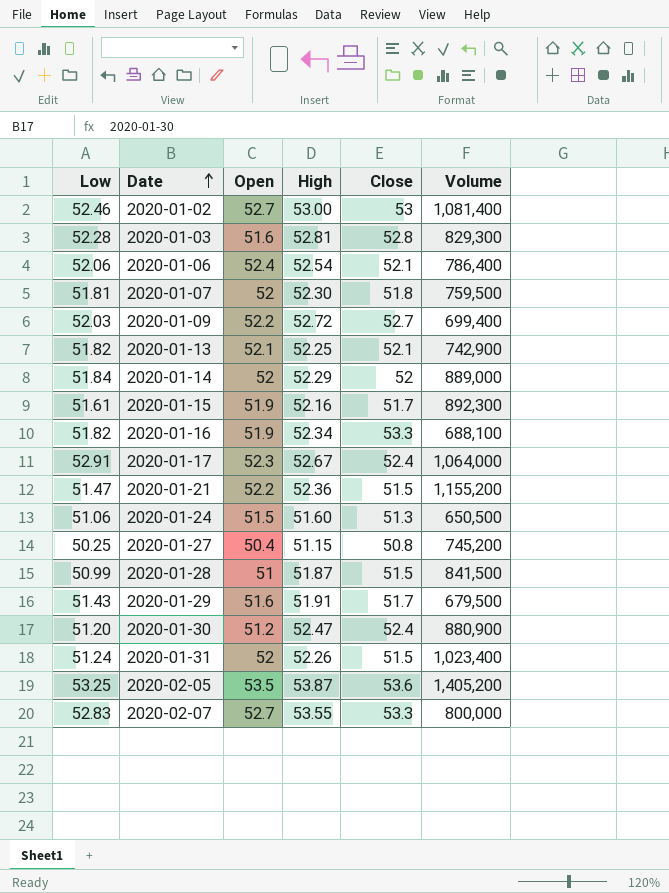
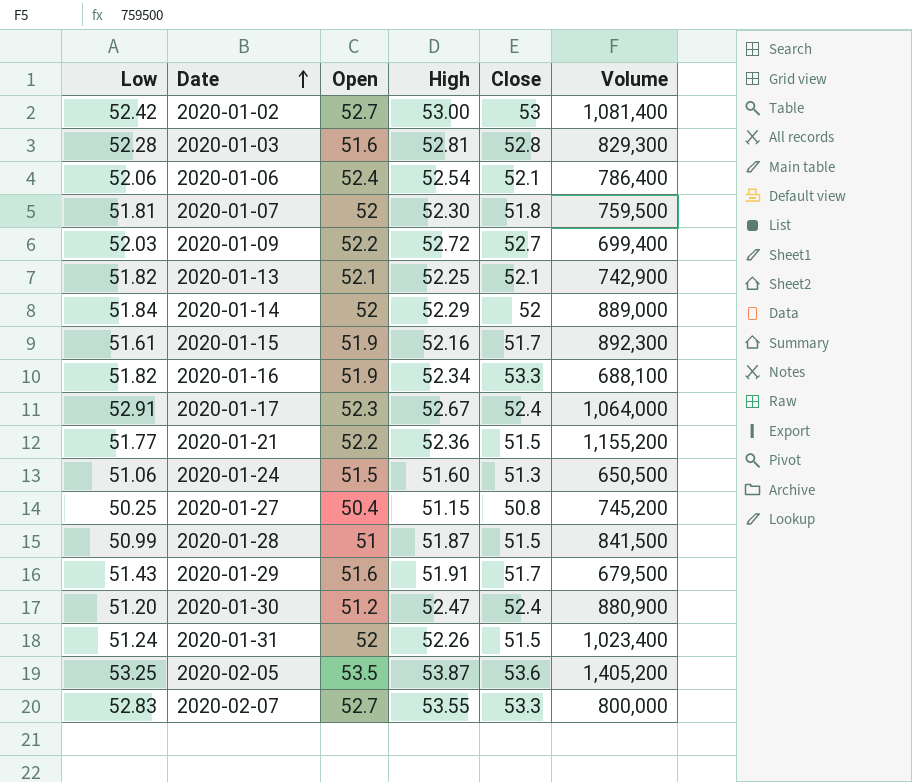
2020-01-02 | Low: 52.46 -> 52.42
2020-01-21 | Low: 51.47 -> 51.77

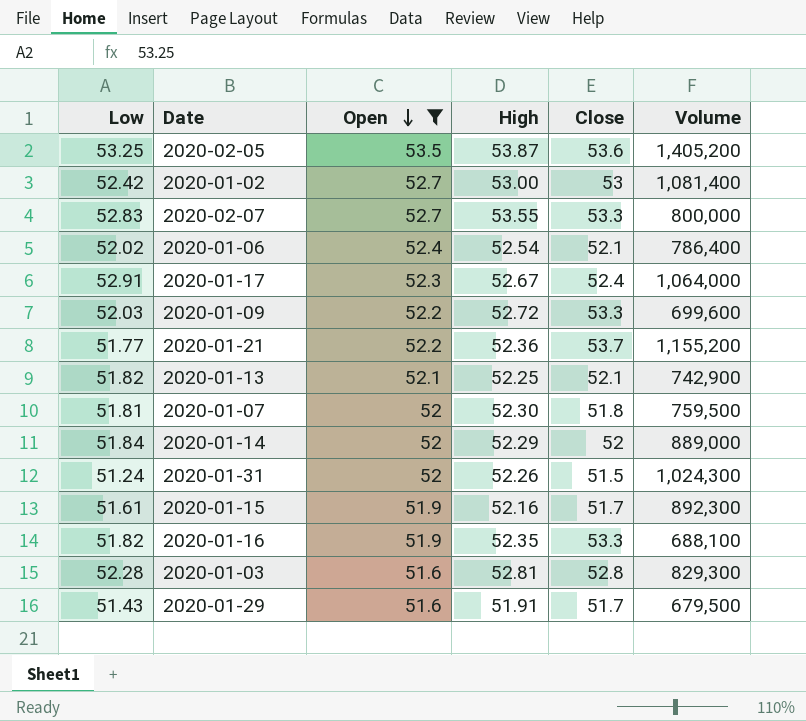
filter: none -> Open >= 51.6
row order: Date ascending -> Open descending
2020-01-06 | Low: 52.06 -> 52.02
2020-01-09 | Close: 52.7 -> 53.3
2020-01-09 | Volume: 699,400 -> 699,600
2020-01-21 | Close: 51.5 -> 53.7
2020-01-31 | Volume: 1,023,400 -> 1,024,300
2020-01-16 | High: 52.34 -> 52.35

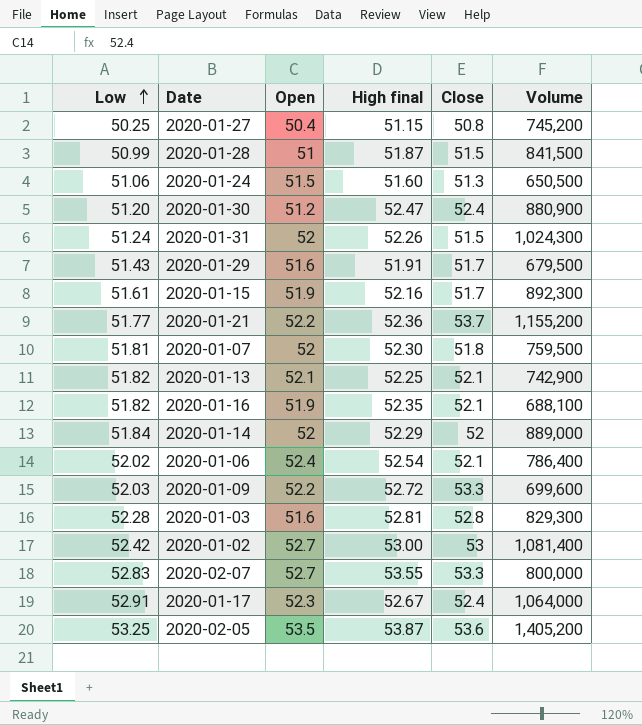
filter: Open >= 51.6 -> none
row order: Open descending -> Low ascending
column name: High -> High final
2020-01-16 | Close: 53.3 -> 52.1

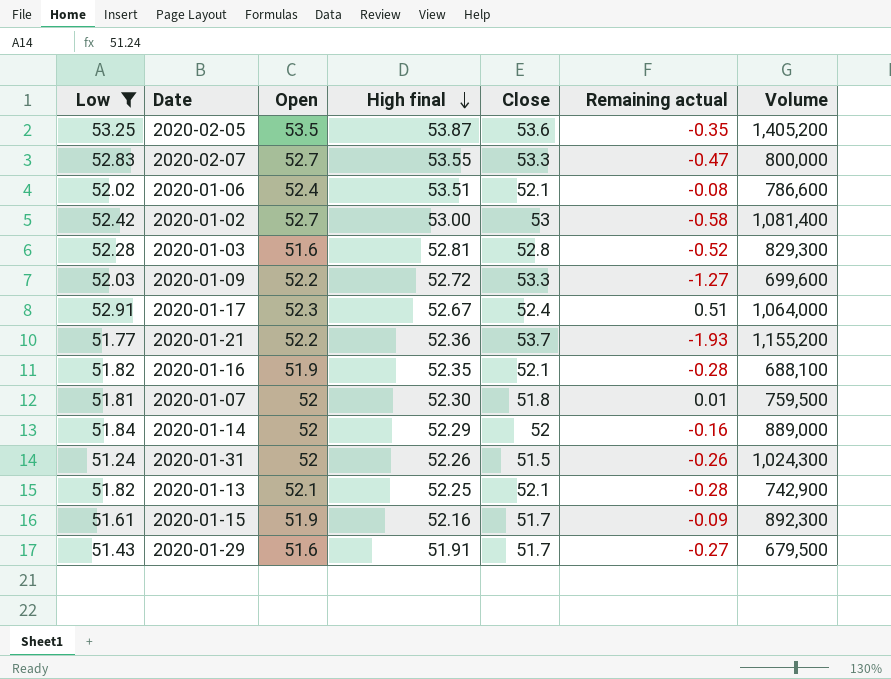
filter: none -> Low >= 51.24
row order: Low ascending -> High final descending
column Remaining actual | formula: none -> [Low] - [Close]
2020-01-06 | High final: 52.54 -> 53.51
2020-01-06 | Volume: 786,400 -> 786,600

